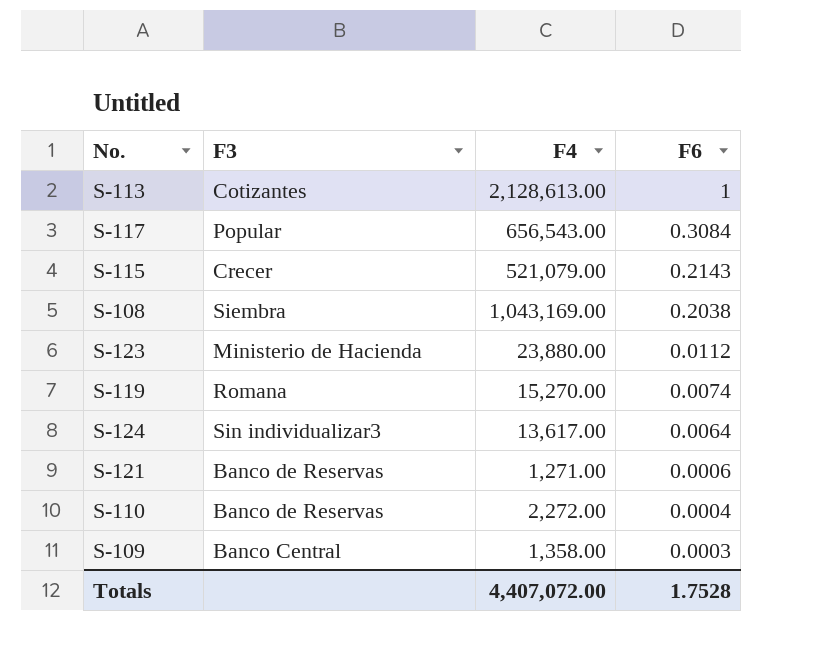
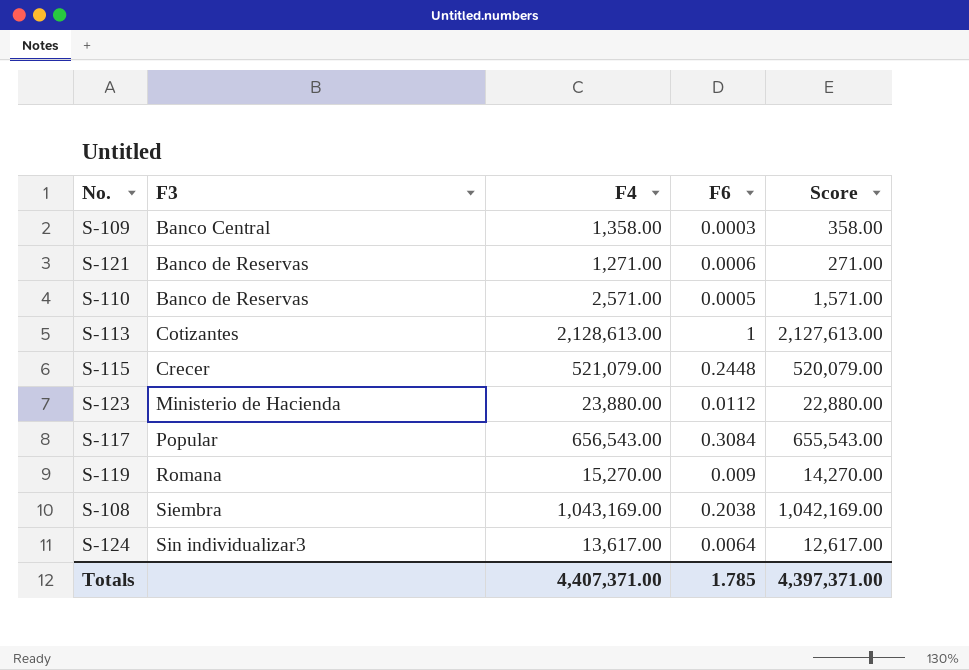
row order: F6 descending -> F3 ascending
column Score | formula: none -> [F4] - 1000
S-110 | F4: 2,272.00 -> 2,571.00
S-110 | F6: 0.0004 -> 0.0005
S-115 | F6: 0.2143 -> 0.2448
S-119 | F6: 0.0074 -> 0.009
Totals | F4: 4,407,072.00 -> 4,407,371.00
Totals | F6: 1.7528 -> 1.785

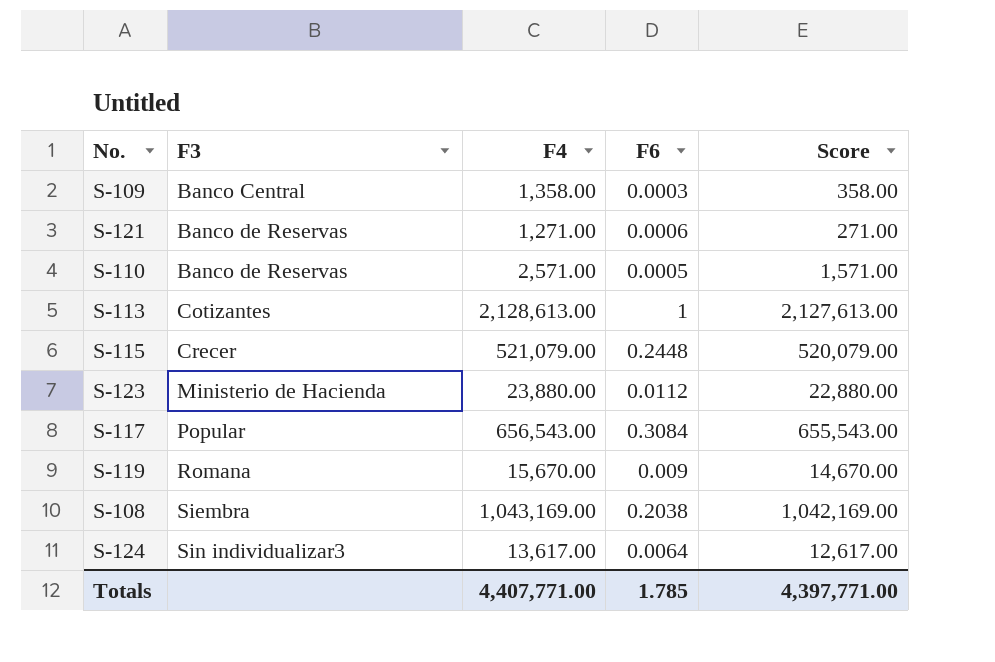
S-119 | F4: 15,270.00 -> 15,670.00
S-119 | Score: 14,270.00 -> 14,670.00
Totals | F4: 4,407,371.00 -> 4,407,771.00
Totals | Score: 4,397,371.00 -> 4,397,771.00

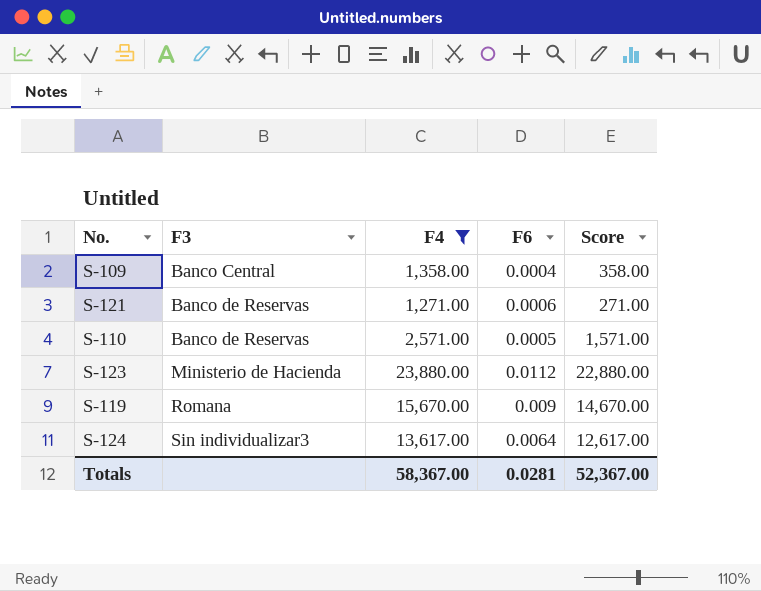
filter: none -> F4 <= 23,880.00
S-109 | F6: 0.0003 -> 0.0004
Totals | F4: 4,407,771.00 -> 58,367.00
Totals | F6: 1.785 -> 0.0281
Totals | Score: 4,397,771.00 -> 52,367.00

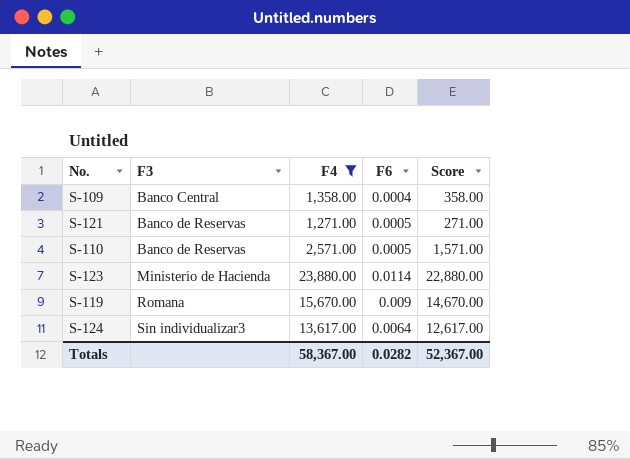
S-121 | F6: 0.0006 -> 0.0005
S-123 | F6: 0.0112 -> 0.0114
Totals | F6: 0.0281 -> 0.0282

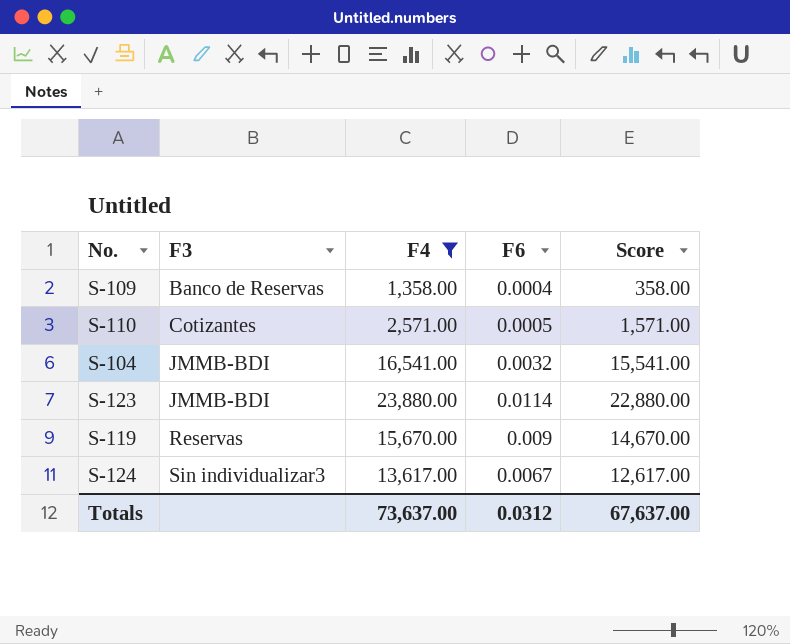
row S-121: Banco de Reservas | 1,271.00 | 0.0005 | 271.00 -> none
S-109 | F3: Banco Central -> Banco de Reservas
S-110 | F3: Banco de Reservas -> Cotizantes
row S-104: none -> JMMB-BDI | 16,541.00 | 0.0032 | 15,541.00
S-123 | F3: Ministerio de Hacienda -> JMMB-BDI
S-119 | F3: Romana -> Reservas
S-124 | F6: 0.0064 -> 0.0067
Totals | F4: 58,367.00 -> 73,637.00
Totals | F6: 0.0282 -> 0.0312
Totals | Score: 52,367.00 -> 67,637.00

